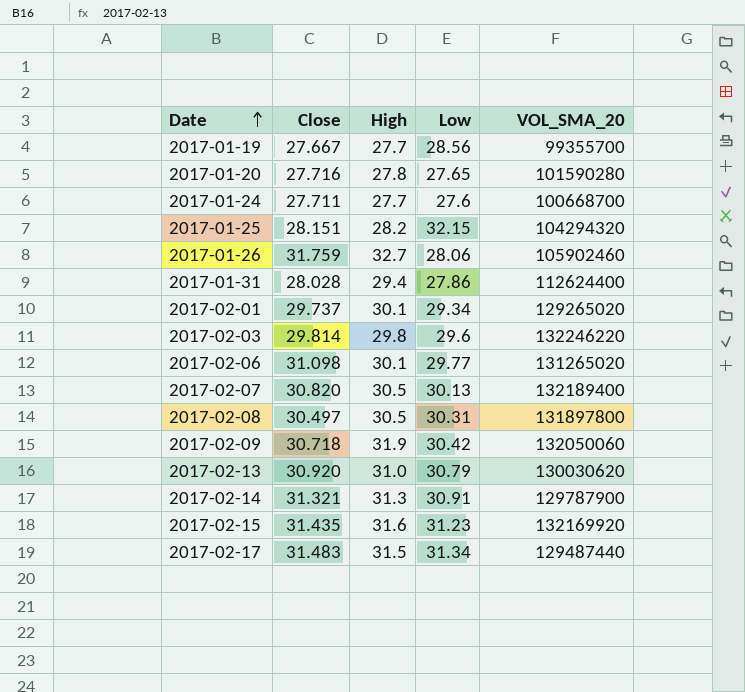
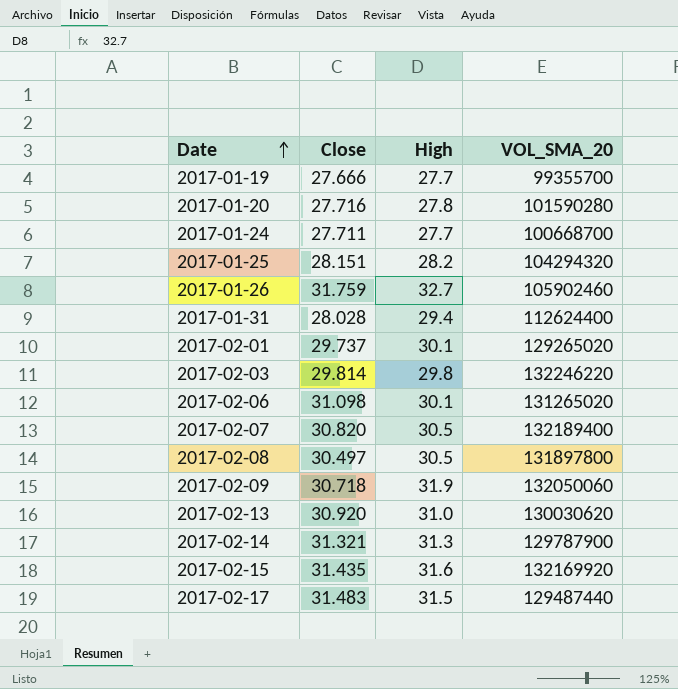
column Low | position: 4 -> none
2017-01-19 | Close: 27.667 -> 27.666

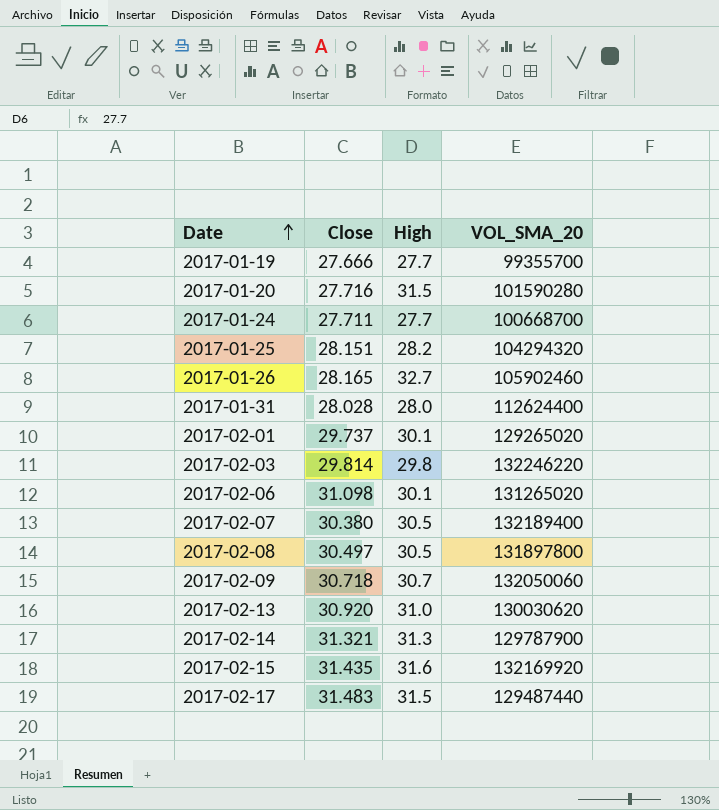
2017-01-20 | High: 27.8 -> 31.5
2017-01-26 | Close: 31.759 -> 28.165
2017-01-31 | High: 29.4 -> 28.0
2017-02-07 | Close: 30.820 -> 30.380
2017-02-09 | High: 31.9 -> 30.7

